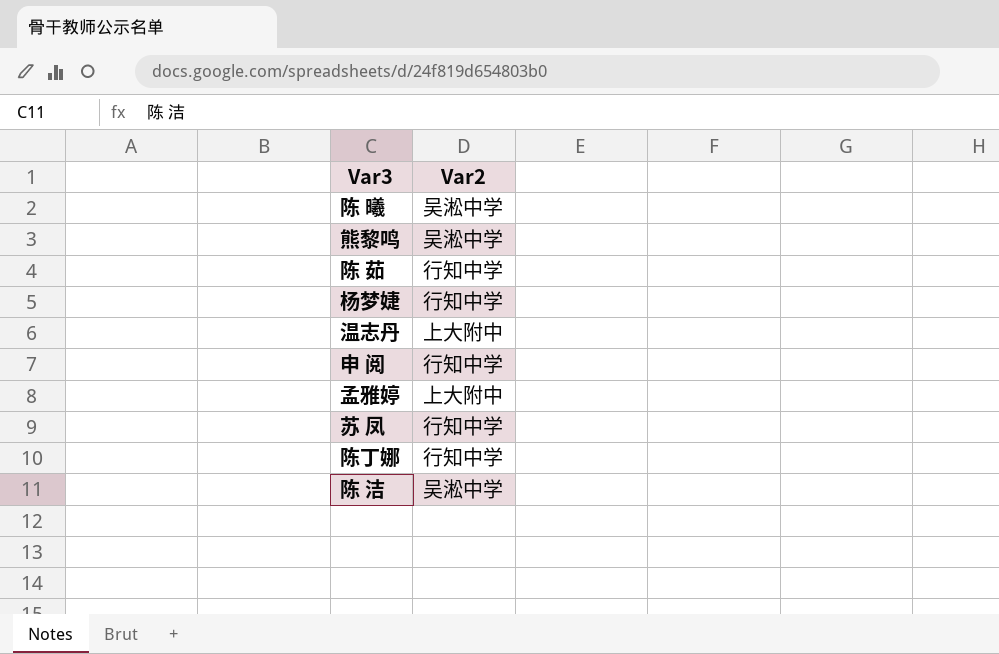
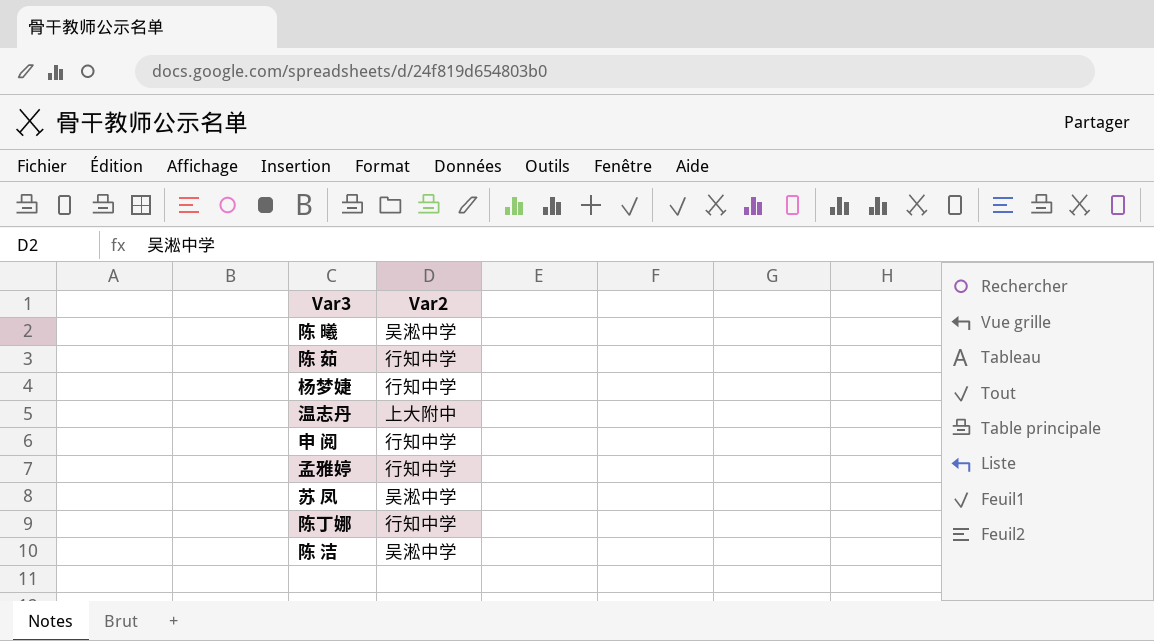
row 熊黎鸣: 吴淞中学 -> none
孟雅婷 | Var2: 上大附中 -> 行知中学
苏 凤 | Var2: 行知中学 -> 吴淞中学

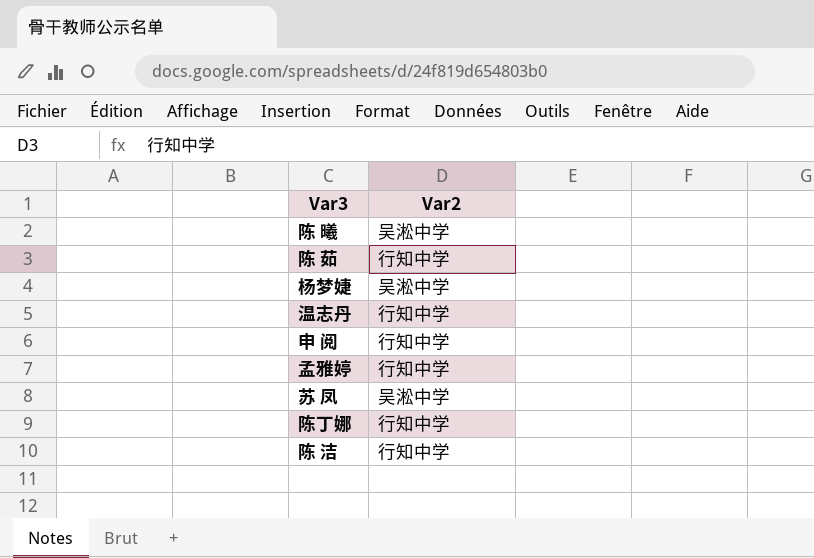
杨梦婕 | Var2: 行知中学 -> 吴淞中学
温志丹 | Var2: 上大附中 -> 行知中学
陈 洁 | Var2: 吴淞中学 -> 行知中学

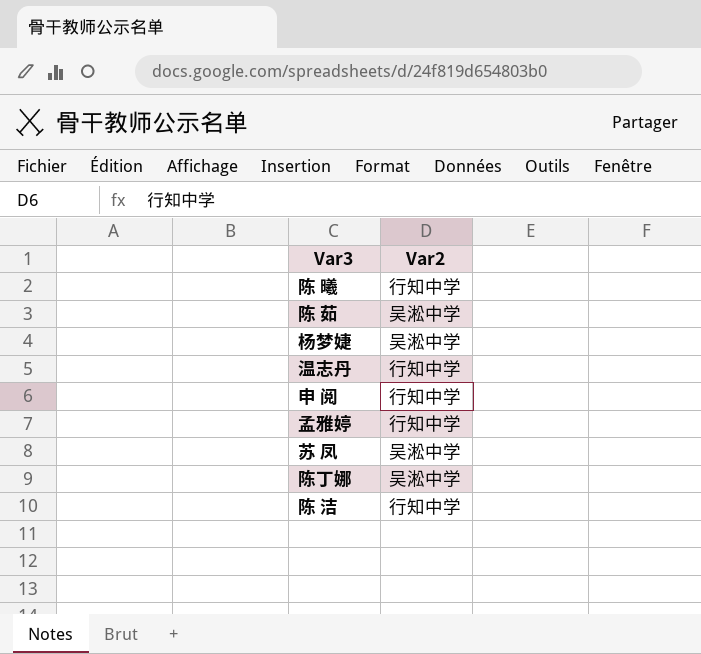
陈 曦 | Var2: 吴淞中学 -> 行知中学
陈 茹 | Var2: 行知中学 -> 吴淞中学
陈丁娜 | Var2: 行知中学 -> 吴淞中学

